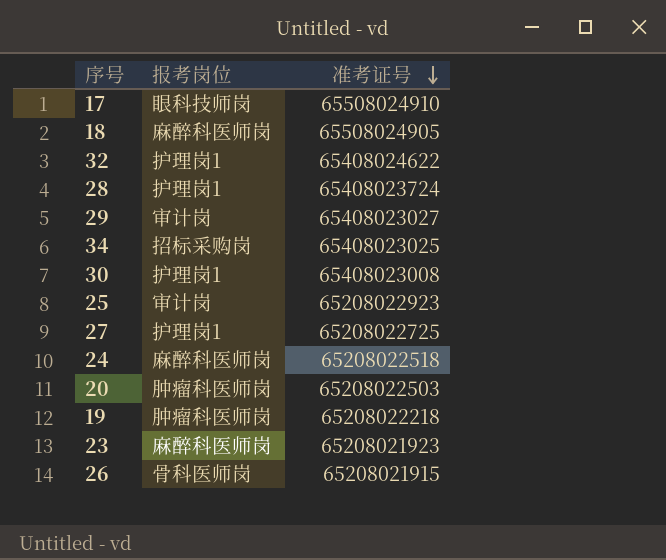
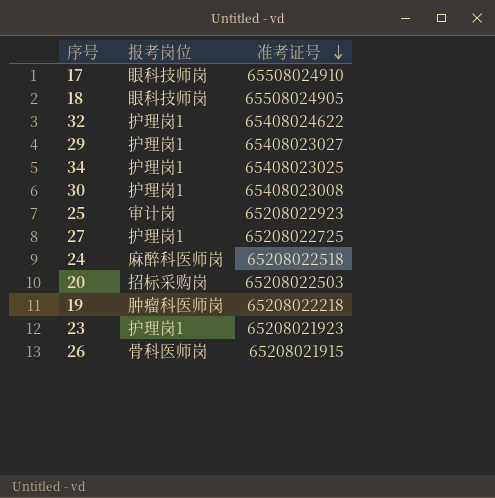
row 28: 护理岗1 | 65408023724 -> none
18 | 报考岗位: 麻醉科医师岗 -> 眼科技师岗
29 | 报考岗位: 审计岗 -> 护理岗1
34 | 报考岗位: 招标采购岗 -> 护理岗1
20 | 报考岗位: 肿瘤科医师岗 -> 招标采购岗
23 | 报考岗位: 麻醉科医师岗 -> 护理岗1

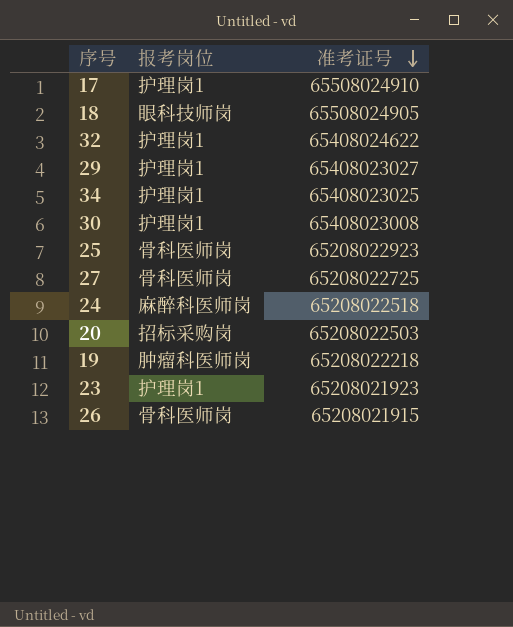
17 | 报考岗位: 眼科技师岗 -> 护理岗1
25 | 报考岗位: 审计岗 -> 骨科医师岗
27 | 报考岗位: 护理岗1 -> 骨科医师岗

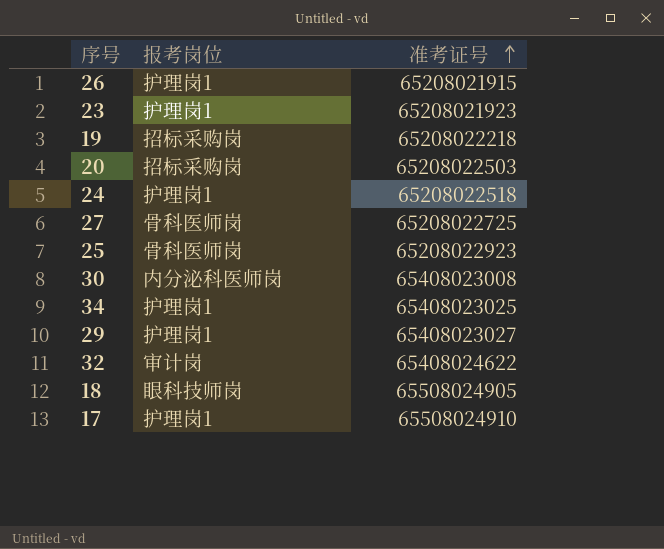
row order: 准考证号 descending -> 准考证号 ascending
26 | 报考岗位: 骨科医师岗 -> 护理岗1
19 | 报考岗位: 肿瘤科医师岗 -> 招标采购岗
24 | 报考岗位: 麻醉科医师岗 -> 护理岗1
30 | 报考岗位: 护理岗1 -> 内分泌科医师岗
32 | 报考岗位: 护理岗1 -> 审计岗

